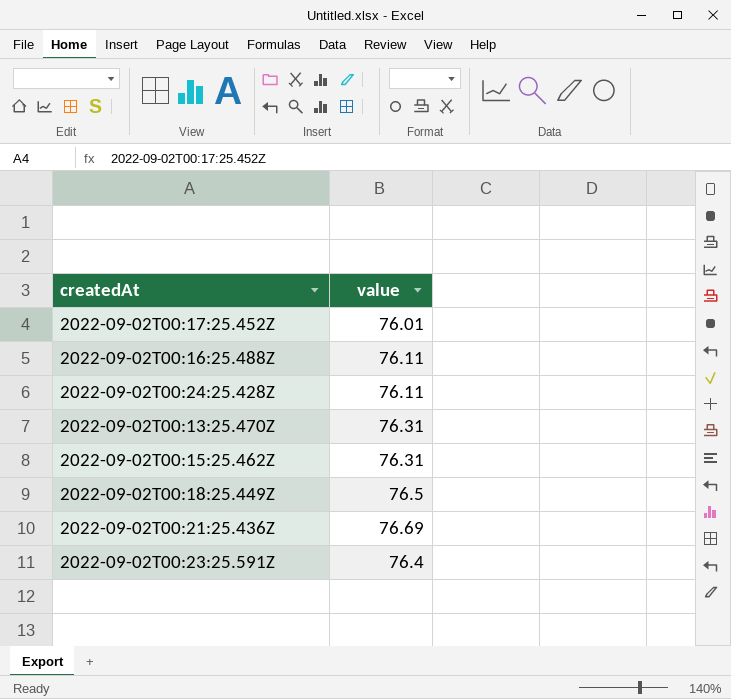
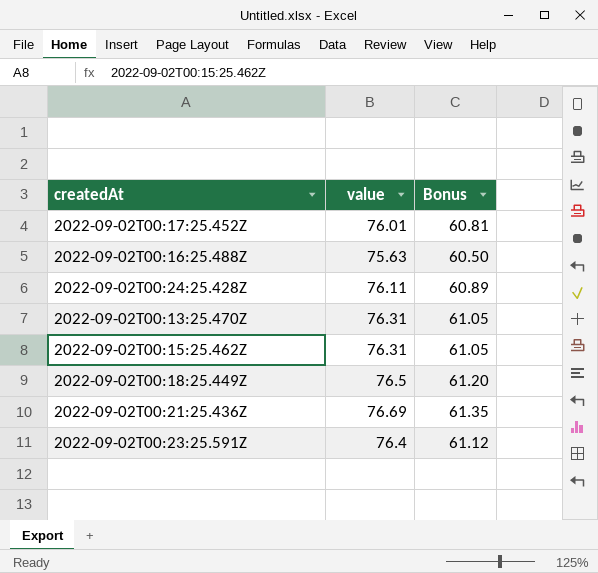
column Bonus | formula: none -> [value] * 0.8
2022-09-02T00:16:25.488Z | value: 76.11 -> 75.63

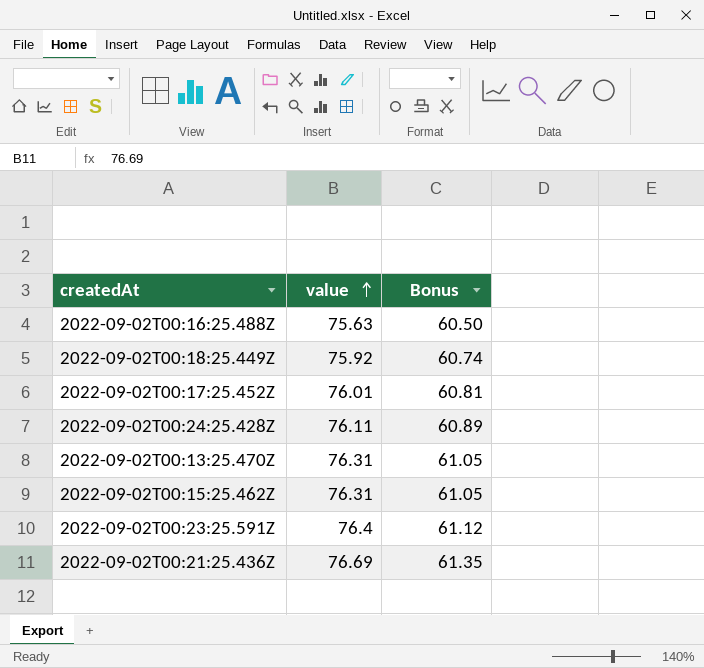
row order: none -> value ascending
2022-09-02T00:18:25.449Z | value: 76.5 -> 75.92
2022-09-02T00:18:25.449Z | Bonus: 61.20 -> 60.74

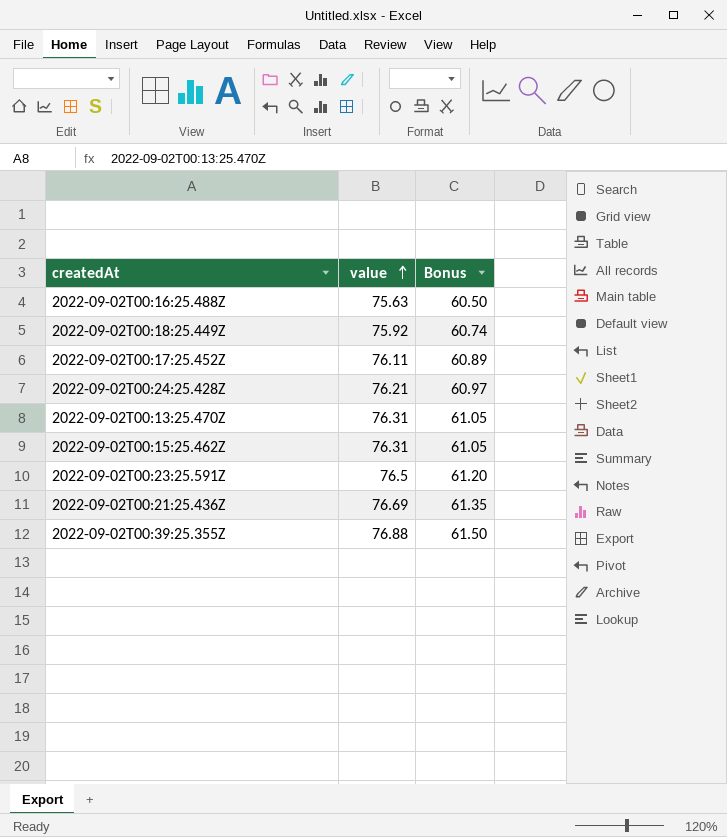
2022-09-02T00:17:25.452Z | value: 76.01 -> 76.11
2022-09-02T00:17:25.452Z | Bonus: 60.81 -> 60.89
2022-09-02T00:24:25.428Z | value: 76.11 -> 76.21
2022-09-02T00:24:25.428Z | Bonus: 60.89 -> 60.97
2022-09-02T00:23:25.591Z | value: 76.4 -> 76.5
2022-09-02T00:23:25.591Z | Bonus: 61.12 -> 61.20
row 2022-09-02T00:39:25.355Z: none -> 76.88 | 61.50

